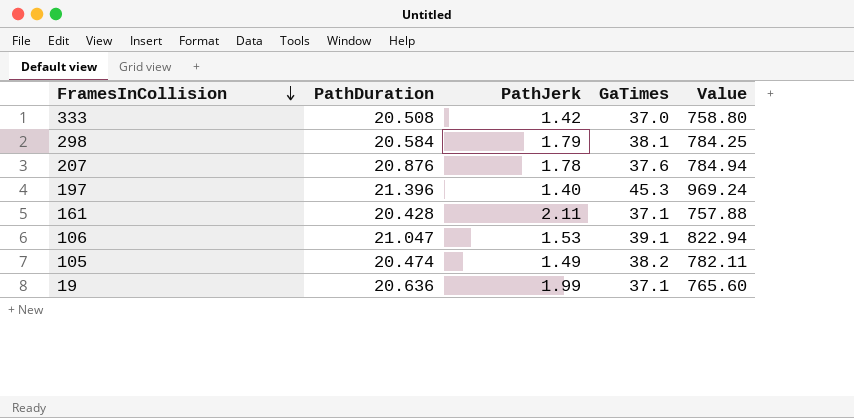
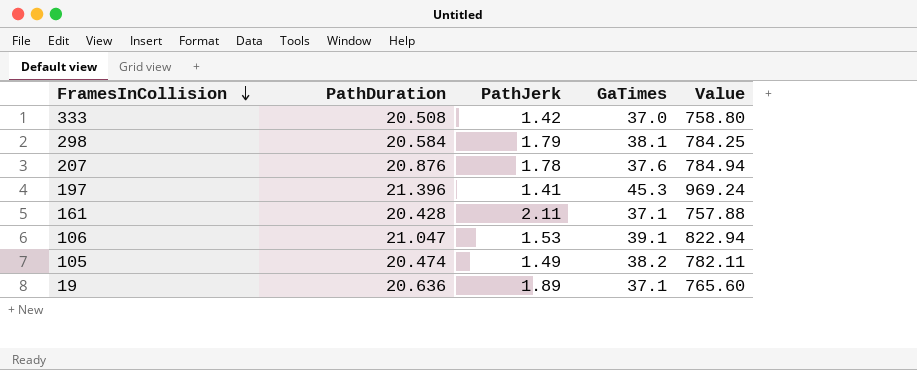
197 | PathJerk: 1.40 -> 1.41
19 | PathJerk: 1.99 -> 1.89

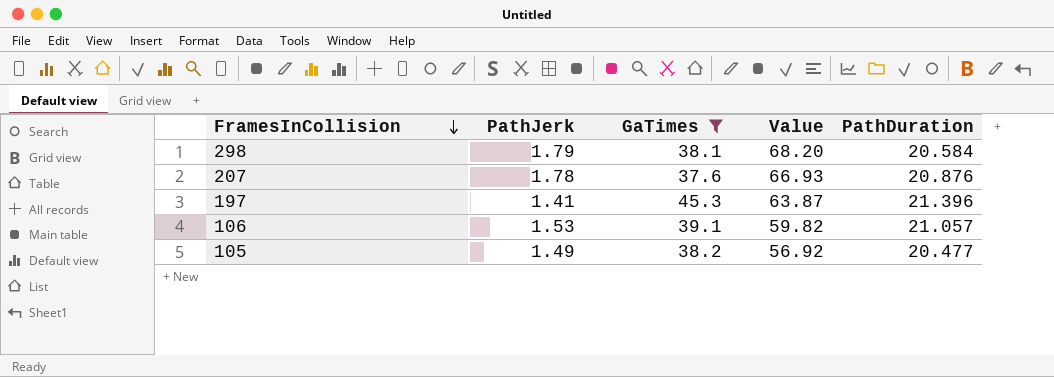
filter: none -> GaTimes >= 37.6
column Value | formula: [PathDuration] * [GaTimes] -> [PathJerk] * [GaTimes]
column PathDuration | position: 2 -> 5
106 | PathDuration: 21.047 -> 21.057
105 | PathDuration: 20.474 -> 20.477

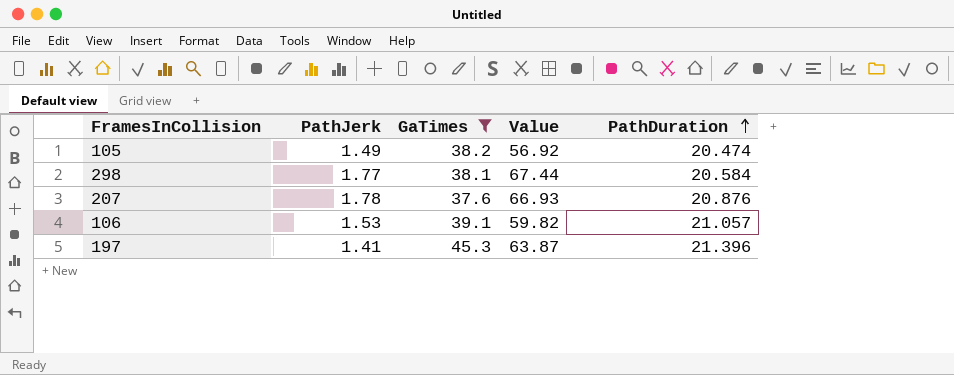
row order: FramesInCollision descending -> PathDuration ascending
105 | PathDuration: 20.477 -> 20.474
298 | PathJerk: 1.79 -> 1.77
298 | Value: 68.20 -> 67.44

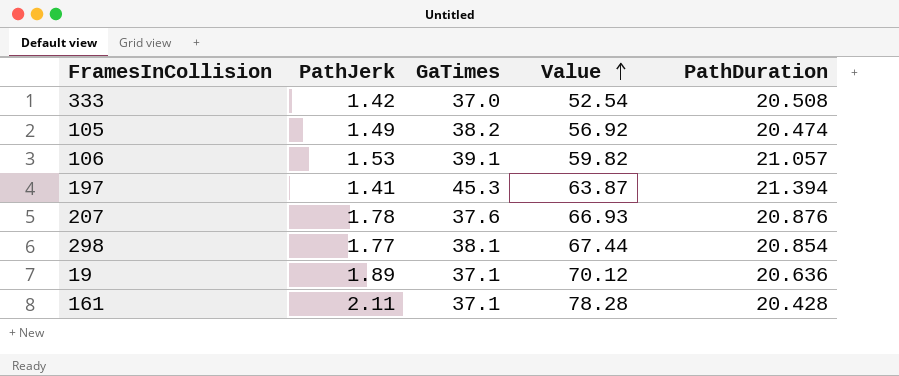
filter: GaTimes >= 37.6 -> none
row order: PathDuration ascending -> Value ascending
197 | PathDuration: 21.396 -> 21.394
298 | PathDuration: 20.584 -> 20.854

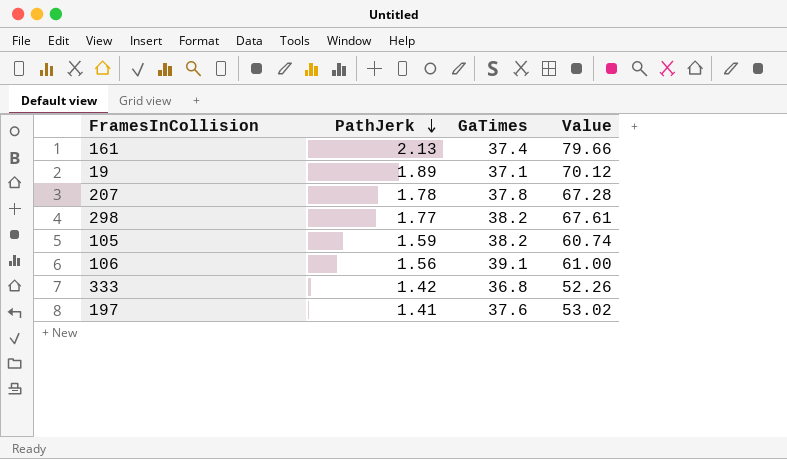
row order: Value ascending -> PathJerk descending
column PathDuration | position: 5 -> none
161 | PathJerk: 2.11 -> 2.13
161 | GaTimes: 37.1 -> 37.4
161 | Value: 78.28 -> 79.66
207 | GaTimes: 37.6 -> 37.8
207 | Value: 66.93 -> 67.28
298 | GaTimes: 38.1 -> 38.2
298 | Value: 67.44 -> 67.61
105 | PathJerk: 1.49 -> 1.59
105 | Value: 56.92 -> 60.74
106 | PathJerk: 1.53 -> 1.56
106 | Value: 59.82 -> 61.00
333 | GaTimes: 37.0 -> 36.8
333 | Value: 52.54 -> 52.26
197 | GaTimes: 45.3 -> 37.6
197 | Value: 63.87 -> 53.02

